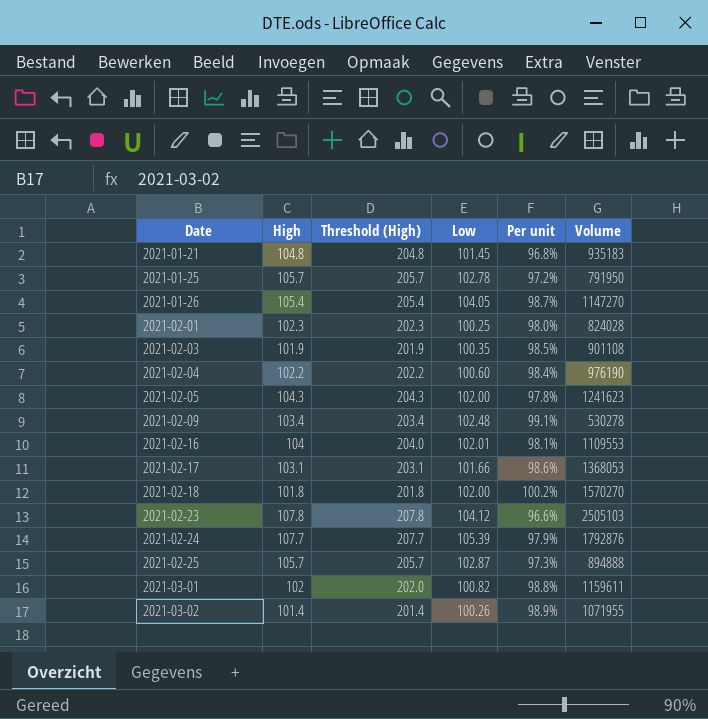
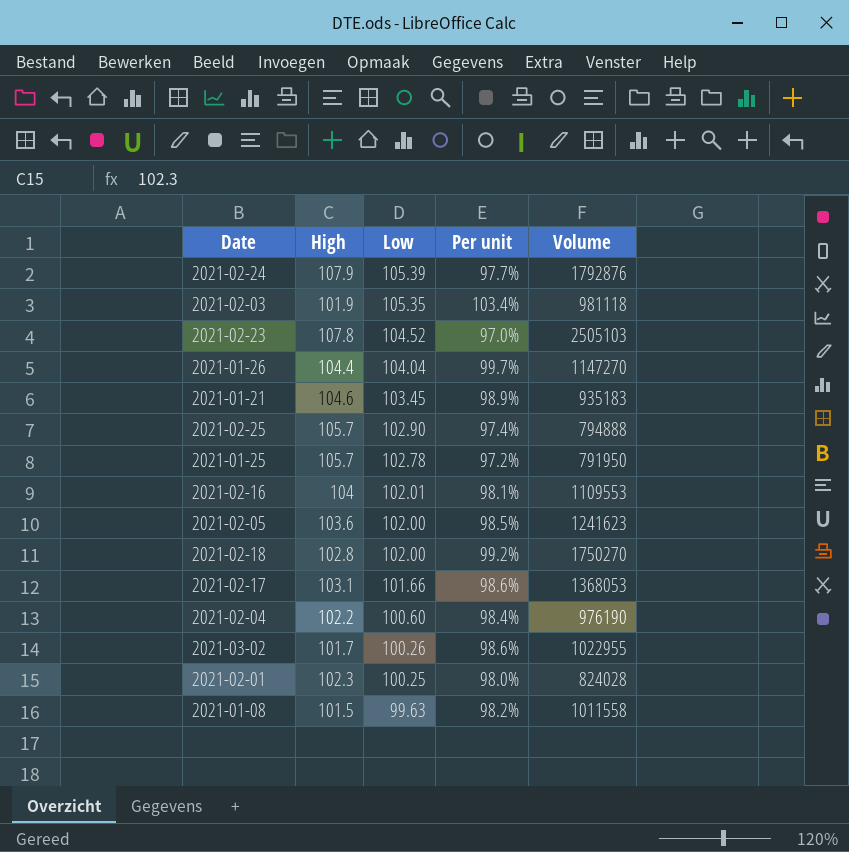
row order: Date ascending -> Low descending
column Threshold (High) | formula: [High] + 100 -> none
row 2021-02-09: 103.4 | 203.4 | 102.48 | 99.1% | 530278 -> none
row 2021-03-01: 102 | 202.0 | 100.82 | 98.8% | 1159611 -> none
2021-02-24 | High: 107.7 -> 107.9
2021-02-24 | Per unit: 97.9% -> 97.7%
2021-02-03 | Low: 100.35 -> 105.35
2021-02-03 | Per unit: 98.5% -> 103.4%
2021-02-03 | Volume: 901108 -> 981118
2021-02-23 | Low: 104.12 -> 104.52
2021-02-23 | Per unit: 96.6% -> 97.0%
2021-01-26 | High: 105.4 -> 104.4
2021-01-26 | Low: 104.05 -> 104.04
2021-01-26 | Per unit: 98.7% -> 99.7%
2021-01-21 | High: 104.8 -> 104.6
2021-01-21 | Low: 101.45 -> 103.45
2021-01-21 | Per unit: 96.8% -> 98.9%
2021-02-25 | Low: 102.87 -> 102.90
2021-02-25 | Per unit: 97.3% -> 97.4%
2021-02-25 | Volume: 894888 -> 794888
2021-02-05 | High: 104.3 -> 103.6
2021-02-05 | Per unit: 97.8% -> 98.5%
2021-02-18 | High: 101.8 -> 102.8
2021-02-18 | Per unit: 100.2% -> 99.2%
2021-02-18 | Volume: 1570270 -> 1750270
2021-03-02 | High: 101.4 -> 101.7
2021-03-02 | Per unit: 98.9% -> 98.6%
2021-03-02 | Volume: 1071955 -> 1022955
row 2021-01-08: none -> 101.5 | 99.63 | 98.2% | 1011558

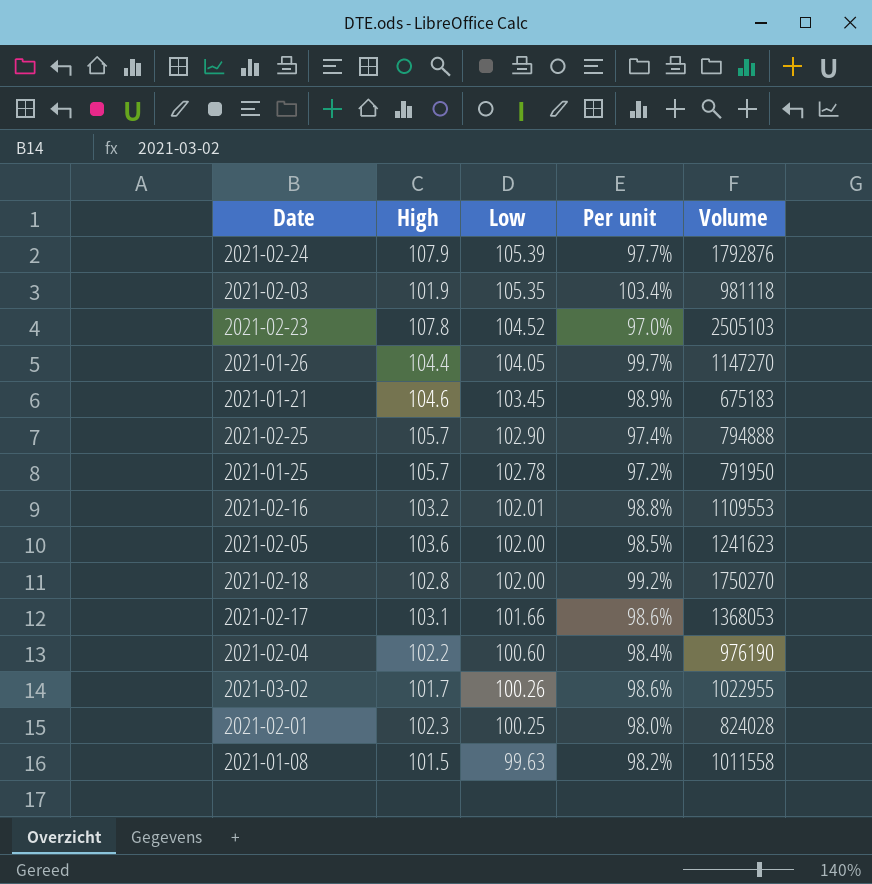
2021-01-26 | Low: 104.04 -> 104.05
2021-01-21 | Volume: 935183 -> 675183
2021-02-16 | High: 104 -> 103.2
2021-02-16 | Per unit: 98.1% -> 98.8%

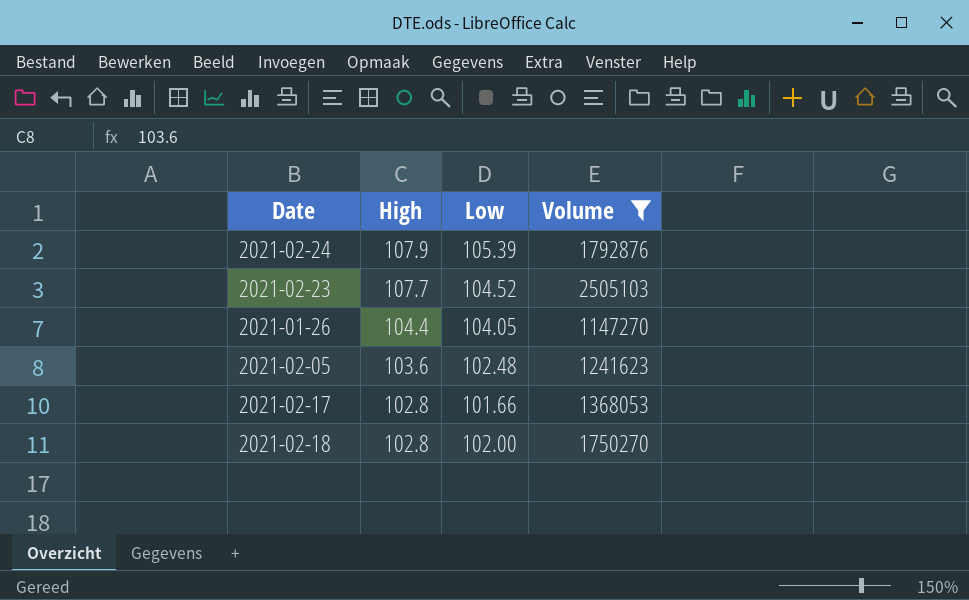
filter: none -> Volume >= 1147270
row order: Low descending -> High descending
column Per unit | formula: [Low] / [High] -> none
2021-02-23 | High: 107.8 -> 107.7
2021-02-05 | Low: 102.00 -> 102.48
2021-02-17 | High: 103.1 -> 102.8

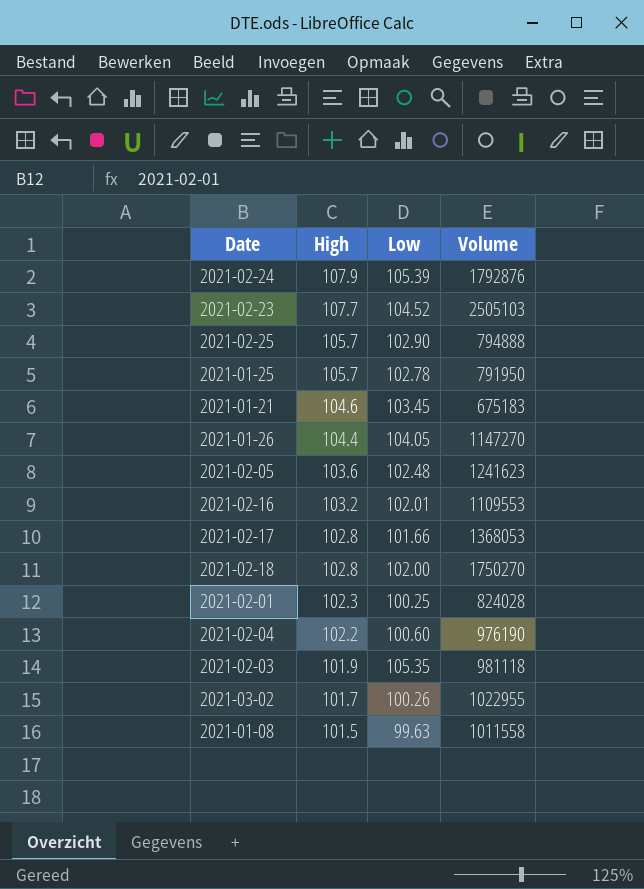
filter: Volume >= 1147270 -> none

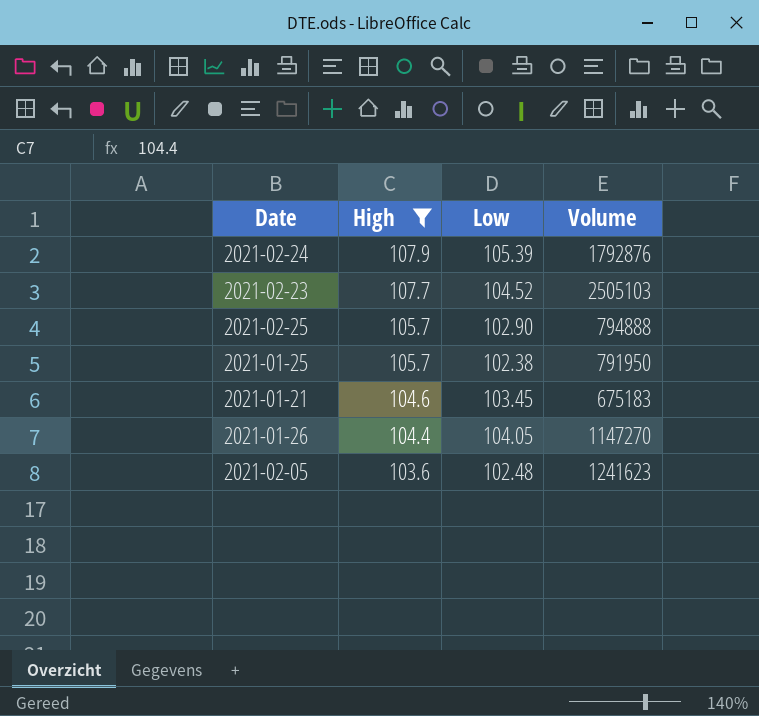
filter: none -> High >= 103.6
2021-01-25 | Low: 102.78 -> 102.38

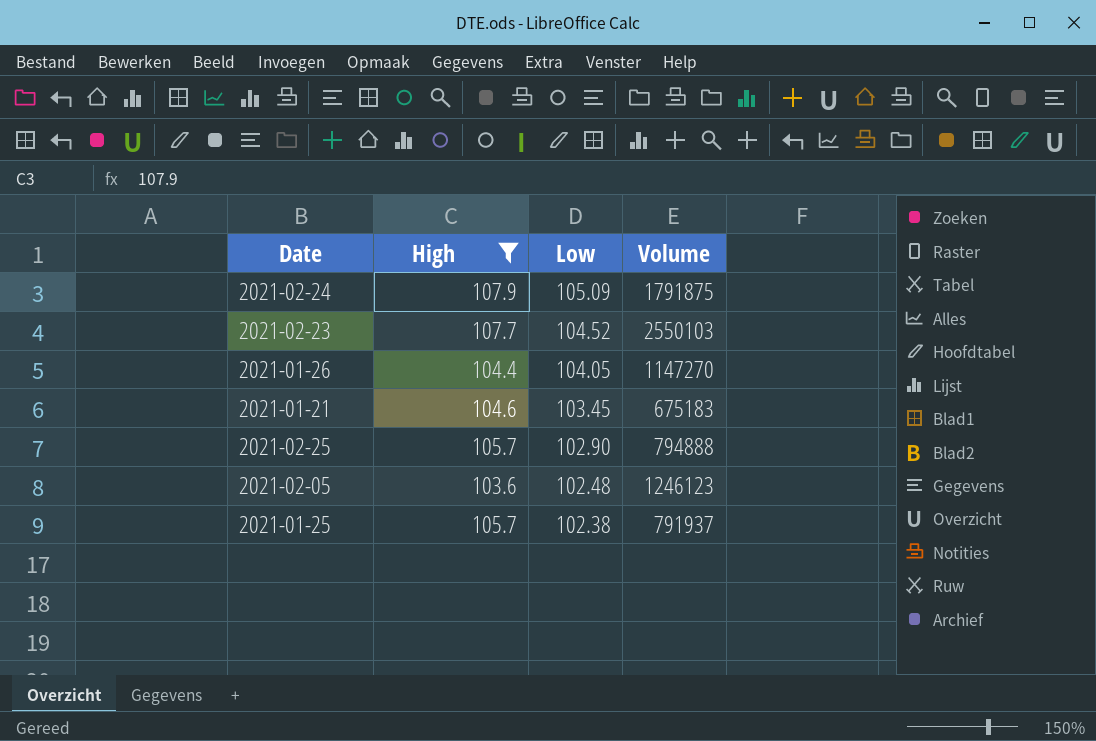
row order: High descending -> Low descending
2021-02-24 | Low: 105.39 -> 105.09
2021-02-24 | Volume: 1792876 -> 1791875
2021-02-23 | Volume: 2505103 -> 2550103
2021-02-05 | Volume: 1241623 -> 1246123
2021-01-25 | Volume: 791950 -> 791937

